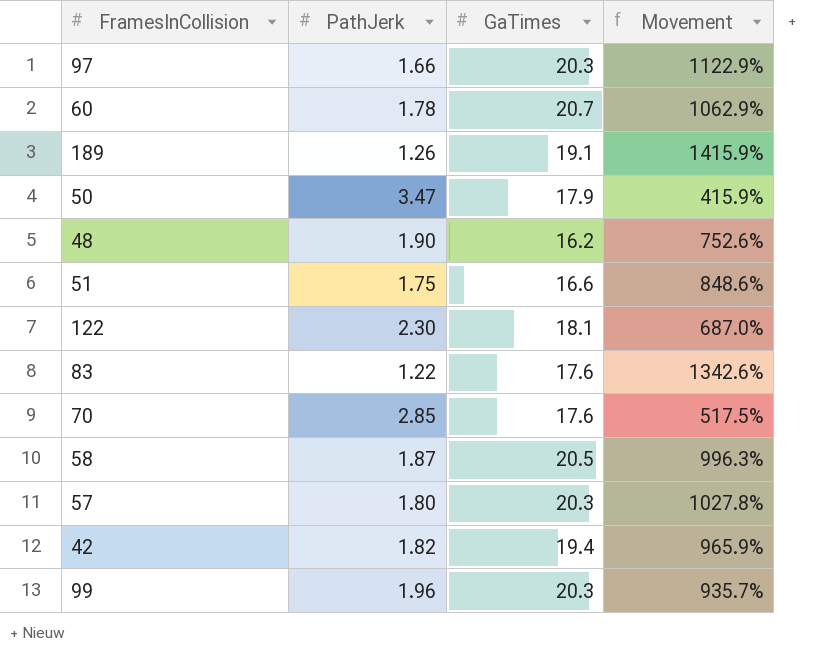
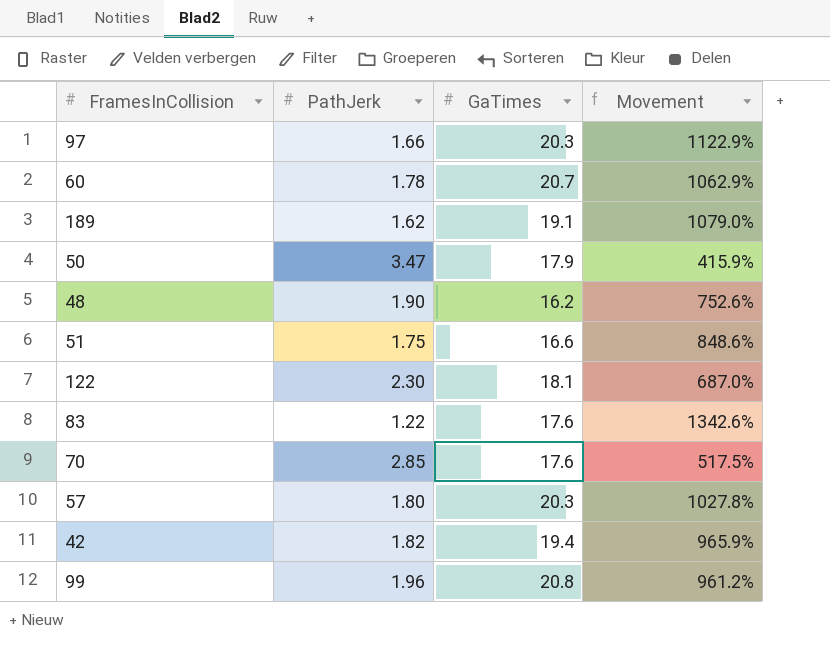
row 58: 1.87 | 20.5 | 996.3% -> none
189 | PathJerk: 1.26 -> 1.62
189 | Movement: 1415.9% -> 1079.0%
99 | GaTimes: 20.3 -> 20.8
99 | Movement: 935.7% -> 961.2%

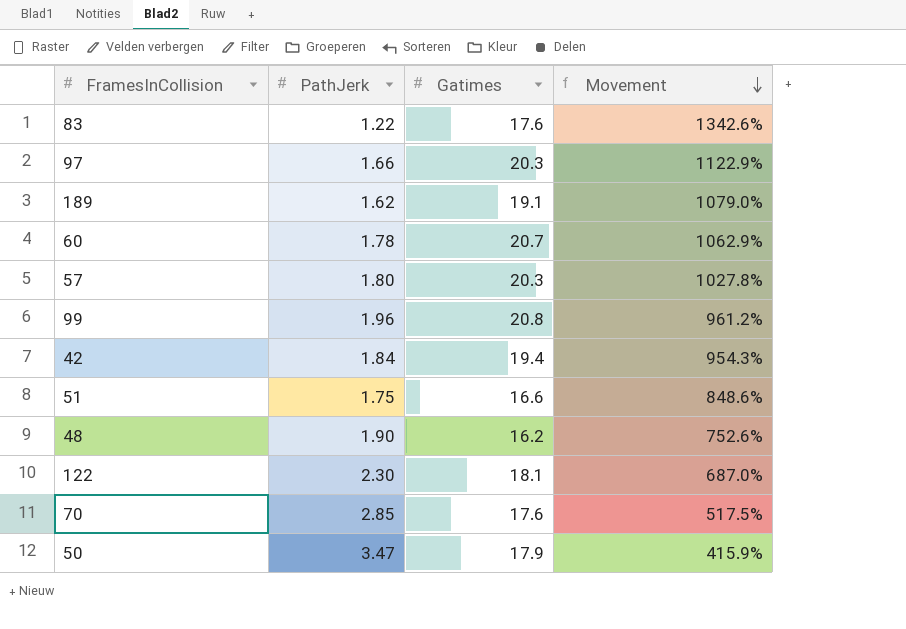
row order: none -> Movement descending
column name: GaTimes -> Gatimes
42 | PathJerk: 1.82 -> 1.84
42 | Movement: 965.9% -> 954.3%

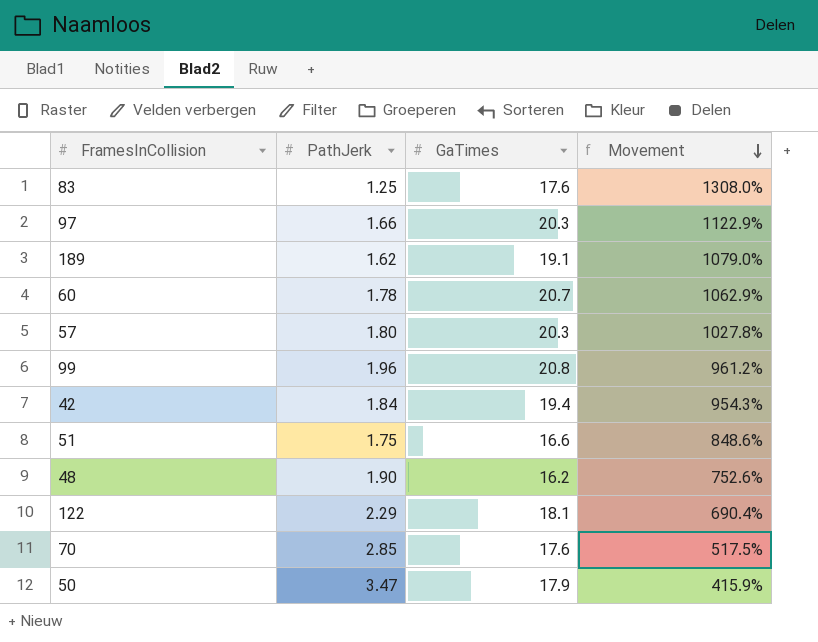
column name: Gatimes -> GaTimes
83 | PathJerk: 1.22 -> 1.25
83 | Movement: 1342.6% -> 1308.0%
122 | PathJerk: 2.30 -> 2.29
122 | Movement: 687.0% -> 690.4%

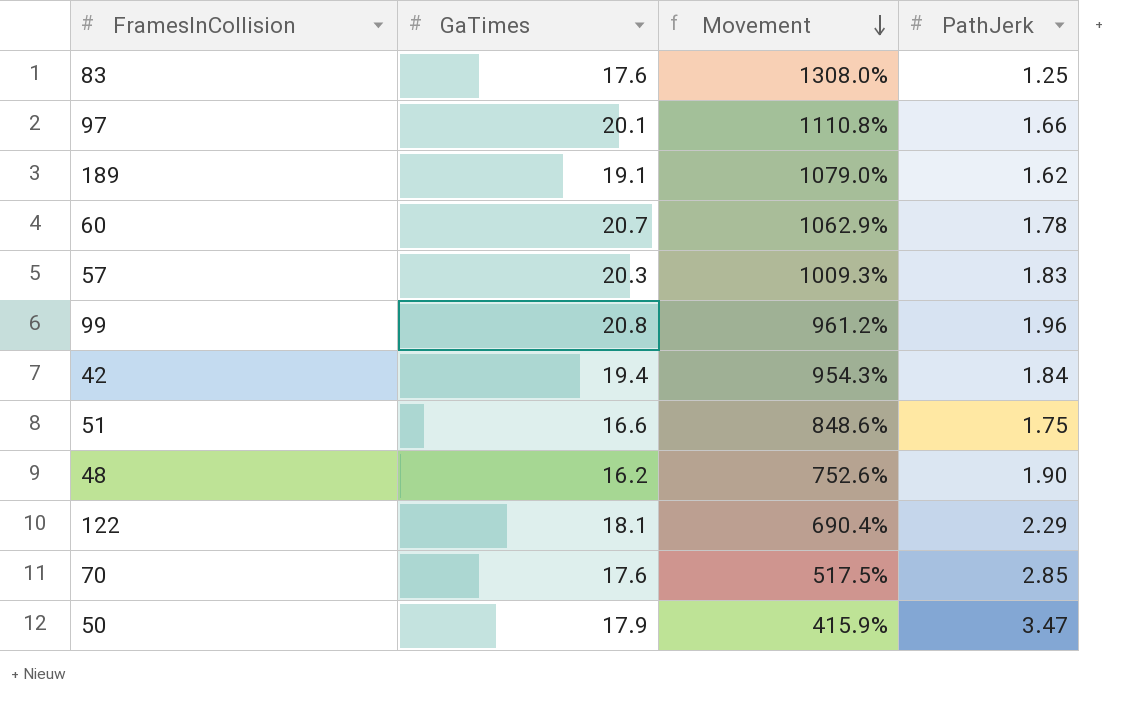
column PathJerk | position: 2 -> 4
97 | GaTimes: 20.3 -> 20.1
97 | Movement: 1122.9% -> 1110.8%
57 | Movement: 1027.8% -> 1009.3%
57 | PathJerk: 1.80 -> 1.83

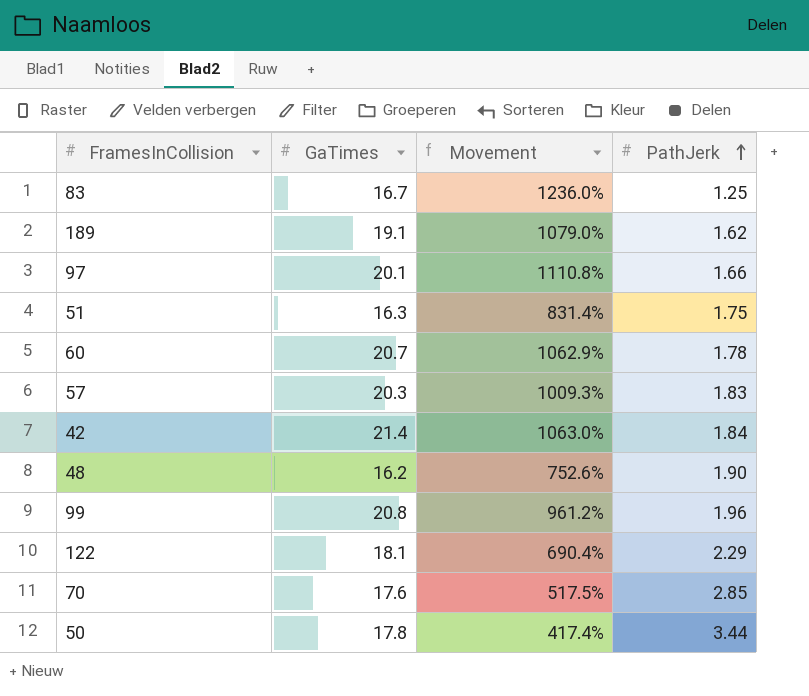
row order: Movement descending -> PathJerk ascending
83 | GaTimes: 17.6 -> 16.7
83 | Movement: 1308.0% -> 1236.0%
51 | GaTimes: 16.6 -> 16.3
51 | Movement: 848.6% -> 831.4%
42 | GaTimes: 19.4 -> 21.4
42 | Movement: 954.3% -> 1063.0%
50 | GaTimes: 17.9 -> 17.8
50 | Movement: 415.9% -> 417.4%
50 | PathJerk: 3.47 -> 3.44

